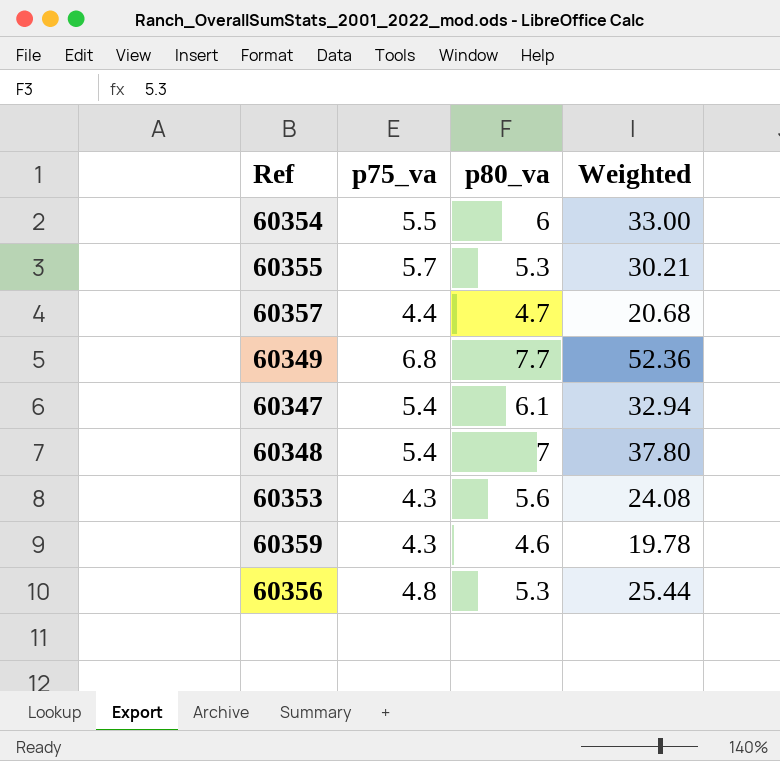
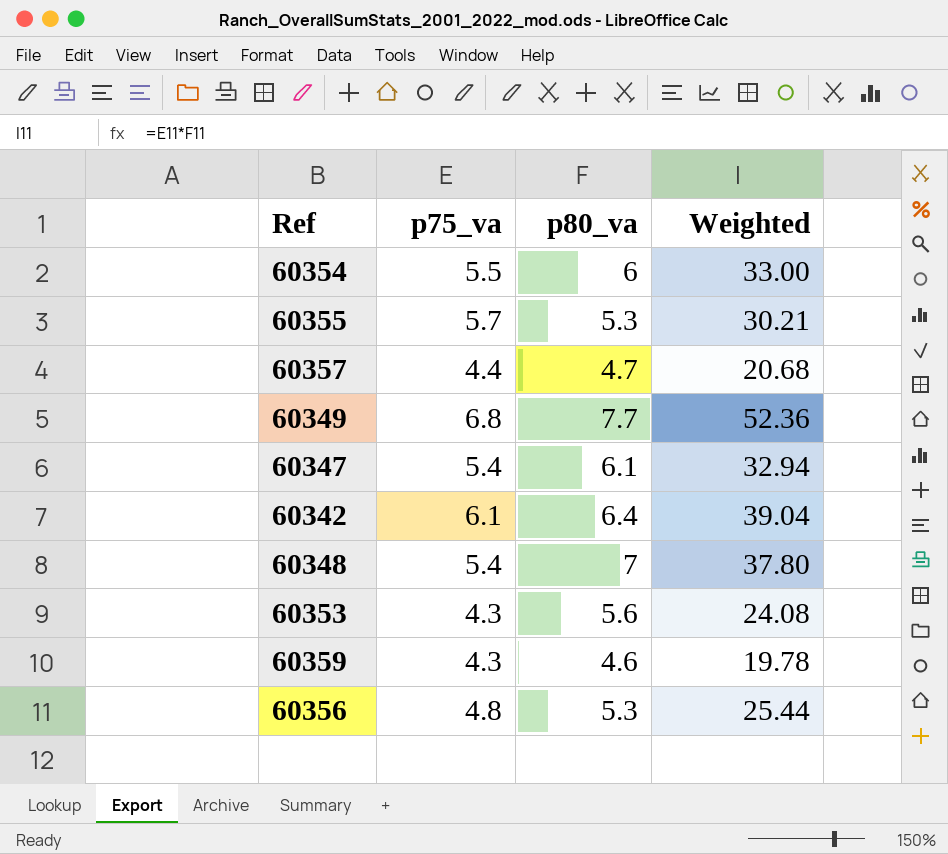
row 60342: none -> 6.1 | 6.4 | 39.04

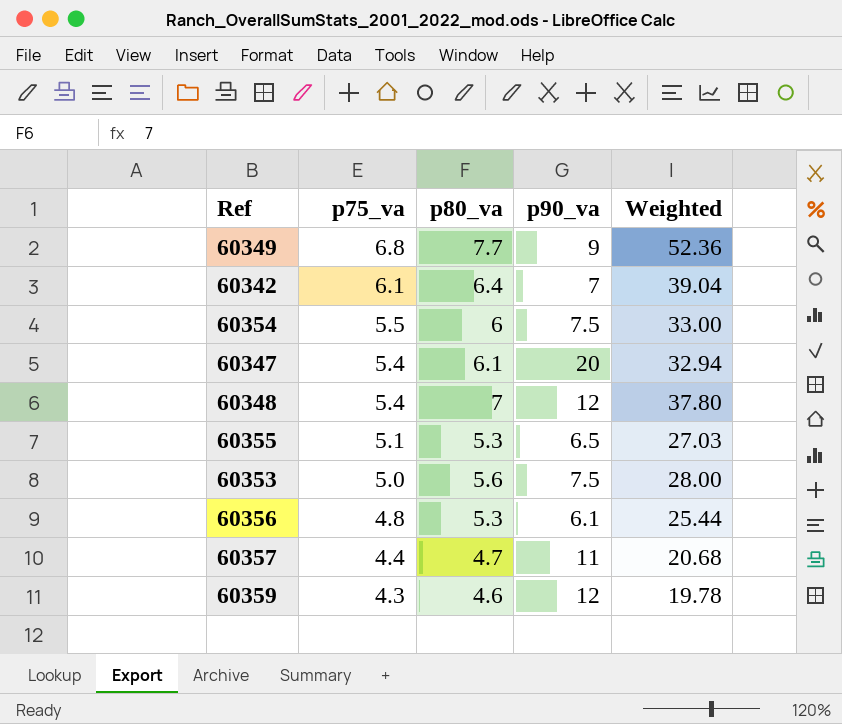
row order: none -> p75_va descending
column p90_va | position: none -> 4
60355 | p75_va: 5.7 -> 5.1
60355 | Weighted: 30.21 -> 27.03
60353 | p75_va: 4.3 -> 5.0
60353 | Weighted: 24.08 -> 28.00

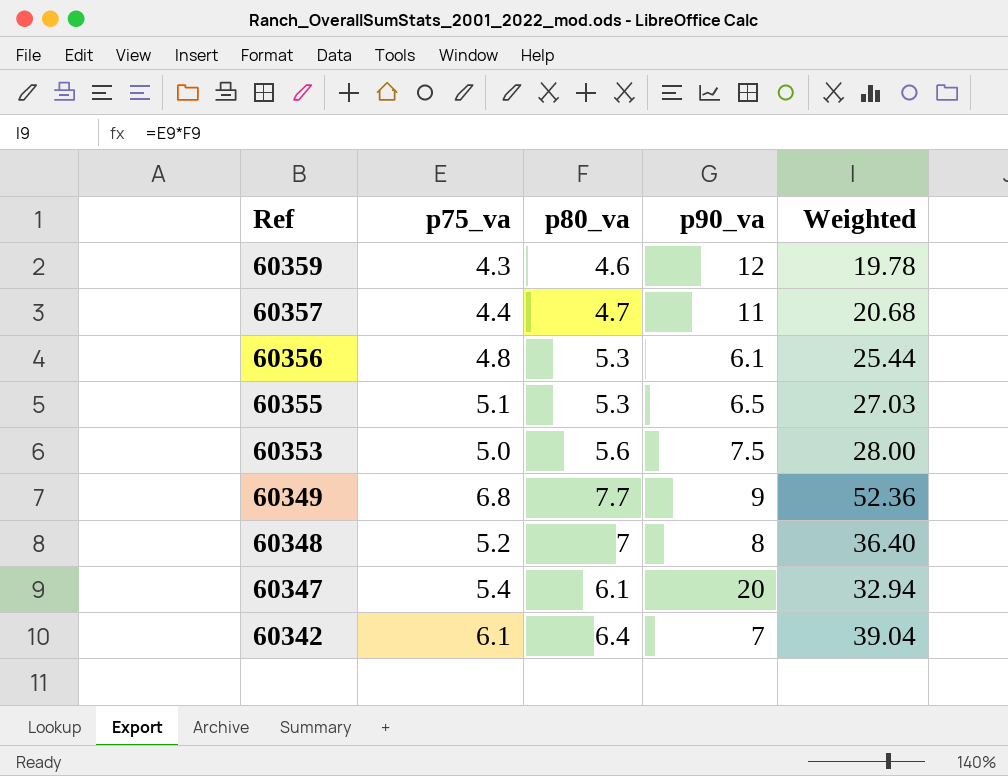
row order: p75_va descending -> Ref descending
row 60354: 5.5 | 6 | 7.5 | 33.00 -> none
60348 | p75_va: 5.4 -> 5.2
60348 | p90_va: 12 -> 8
60348 | Weighted: 37.80 -> 36.40

